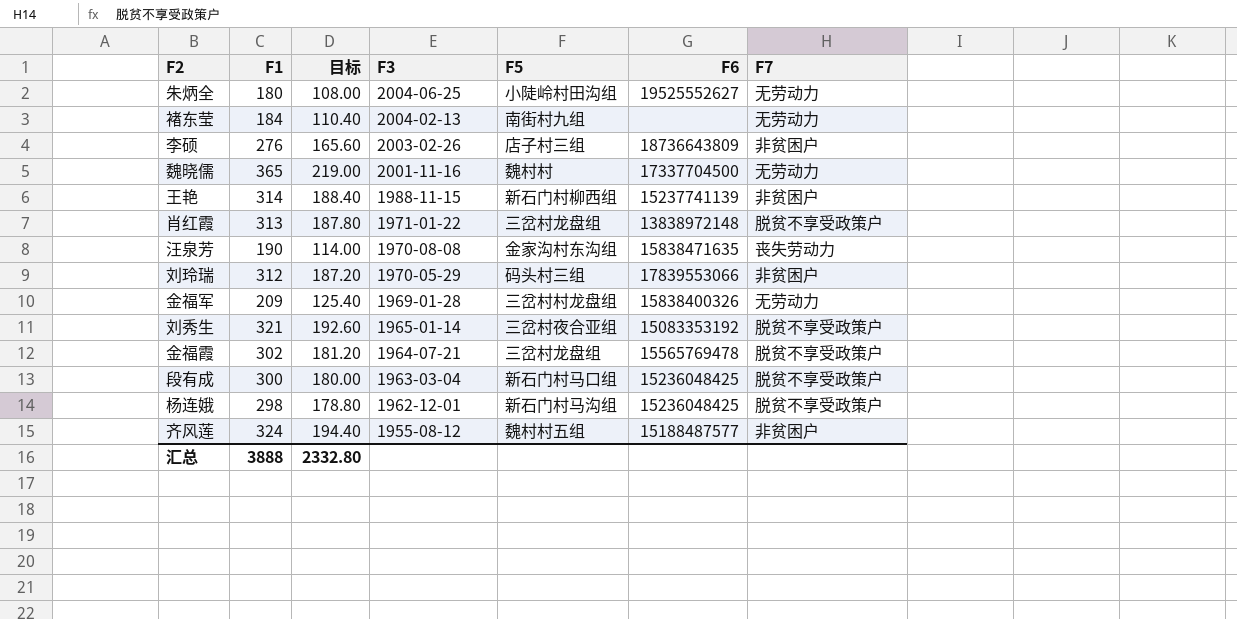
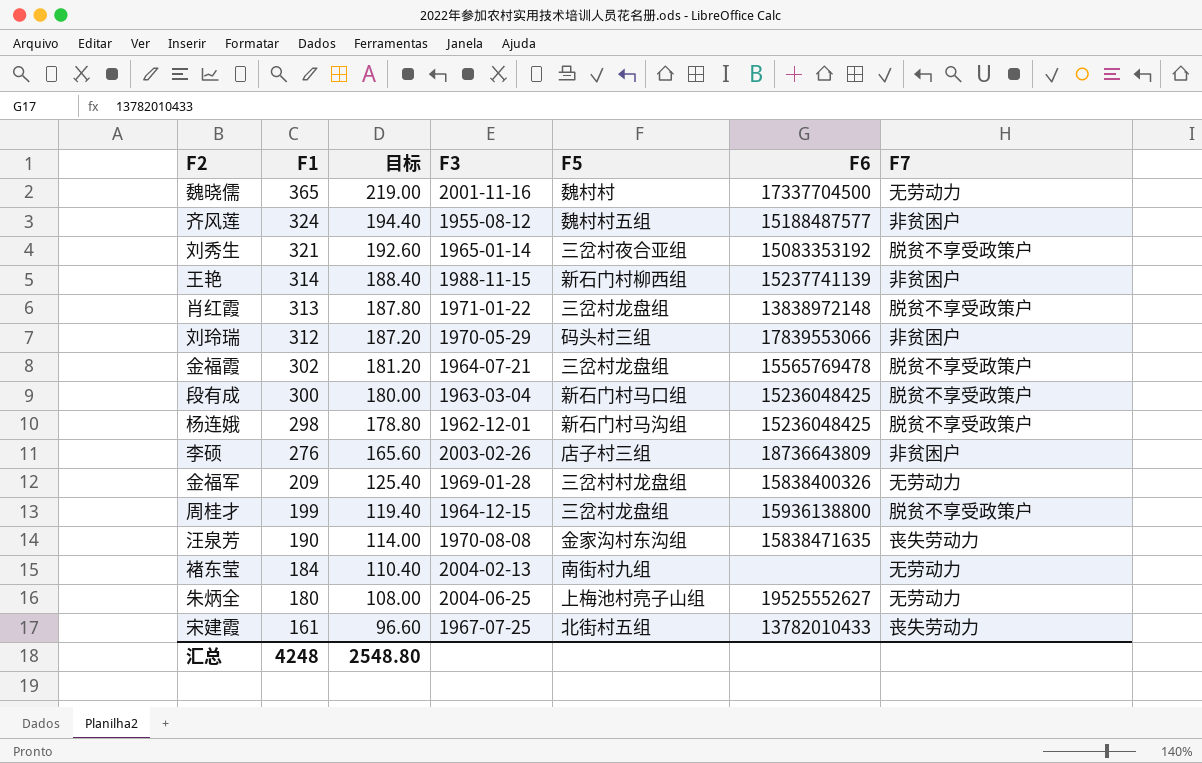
row order: F3 descending -> F1 descending
row 周桂才: none -> 199 | 119.40 | 1964-12-15 | 三岔村龙盘组 | 15936138800 | 脱贫不享受政策户
朱炳全 | F5: 小陡岭村田沟组 -> 上梅池村亮子山组
row 宋建霞: none -> 161 | 96.60 | 1967-07-25 | 北街村五组 | 13782010433 | 丧失劳动力
汇总 | F1: 3888 -> 4248
汇总 | 目标: 2332.80 -> 2548.80

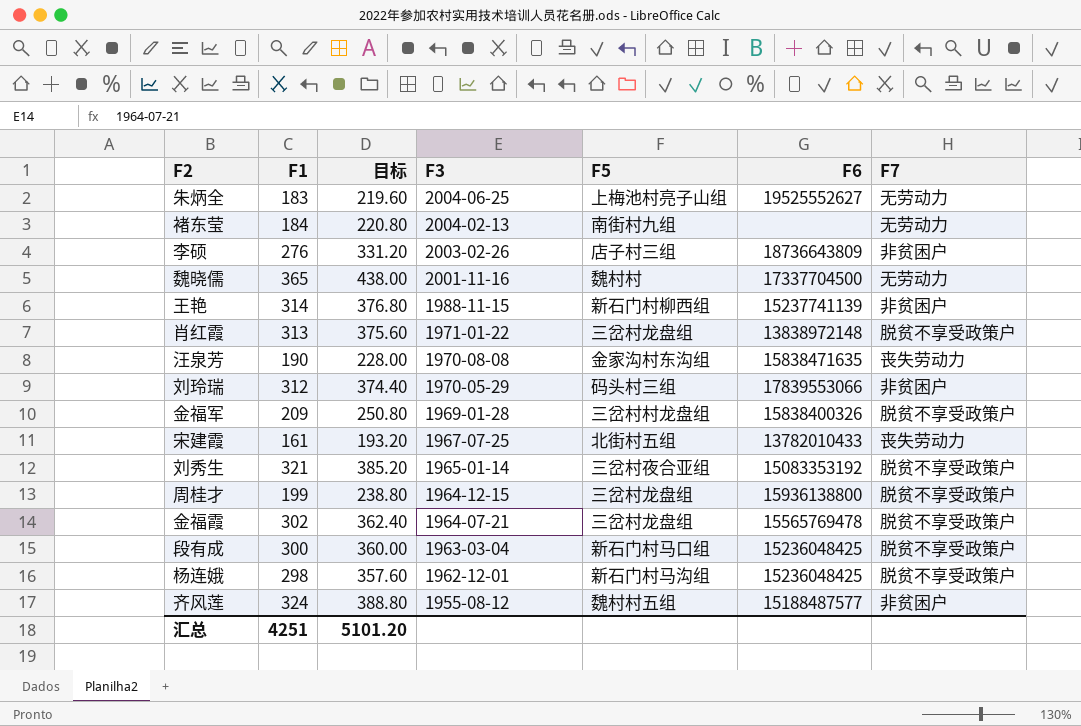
row order: F1 descending -> F3 descending
column 目标 | formula: [F1] * 0.6 -> [F1] * 1.2
朱炳全 | F1: 180 -> 183
金福军 | F7: 无劳动力 -> 脱贫不享受政策户
汇总 | F1: 4248 -> 4251
汇总 | 目标: 2548.80 -> 5101.20

